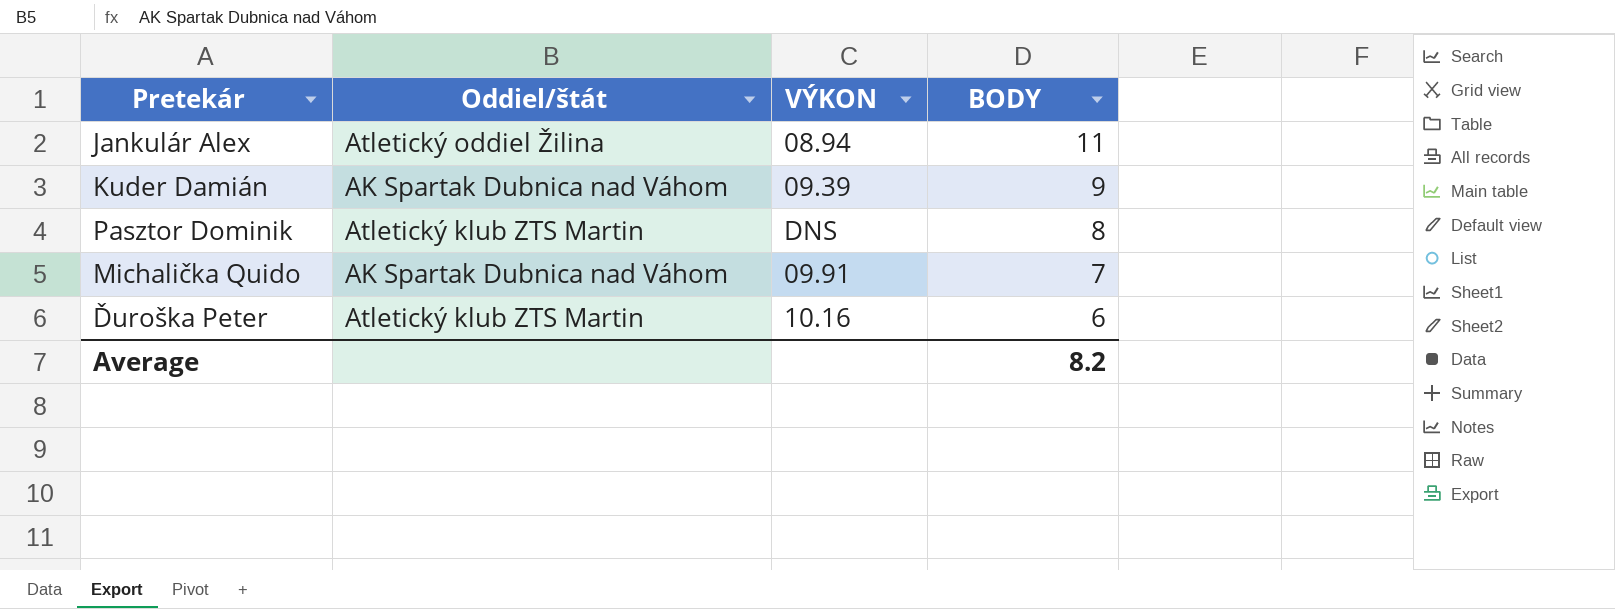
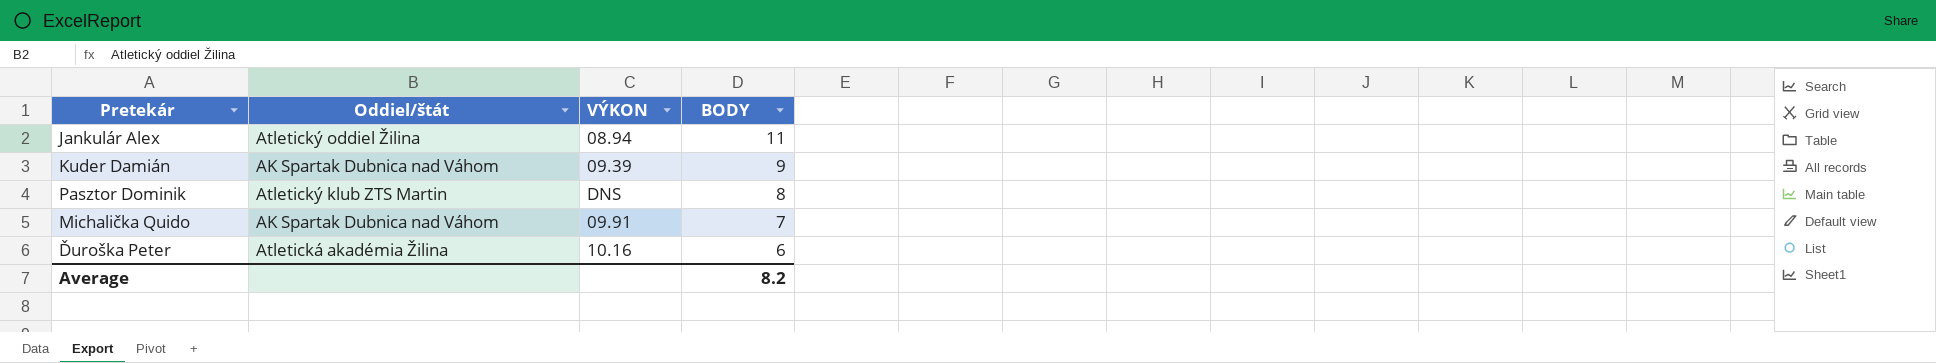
Ďuroška Peter | Oddiel/štát: Atletický klub ZTS Martin -> Atletická akadémia Žilina

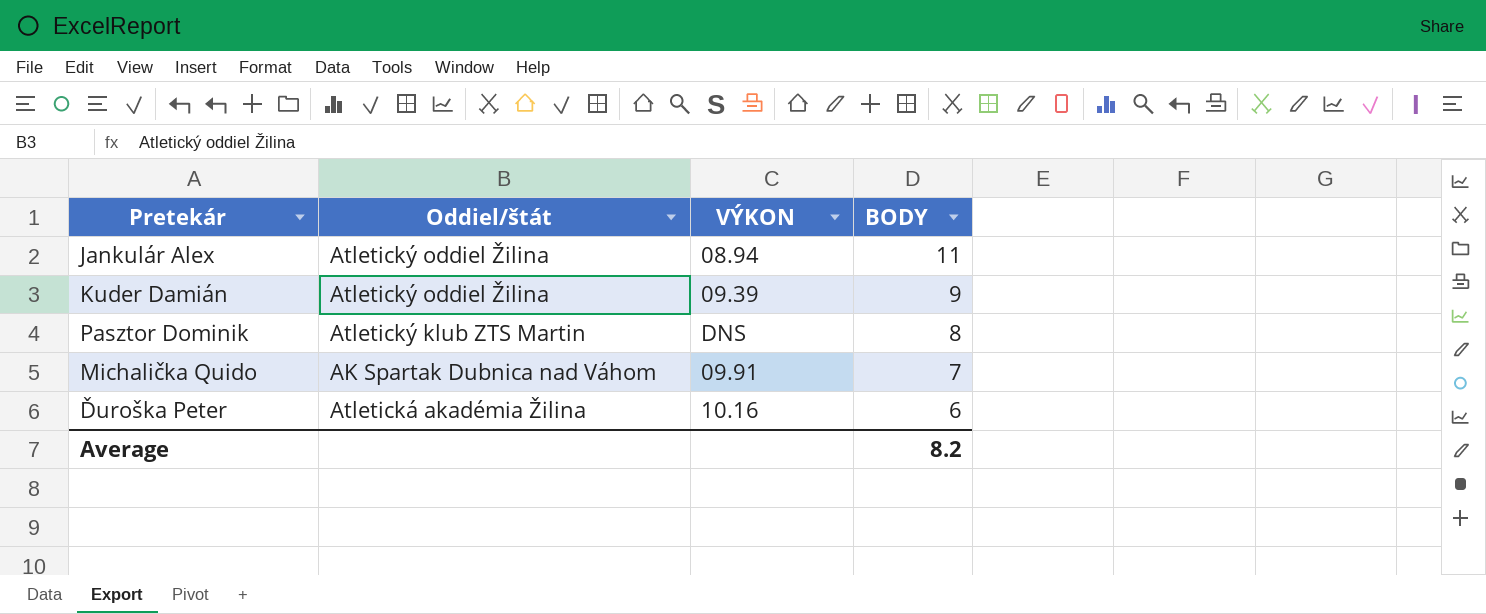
Kuder Damián | Oddiel/štát: AK Spartak Dubnica nad Váhom -> Atletický oddiel Žilina

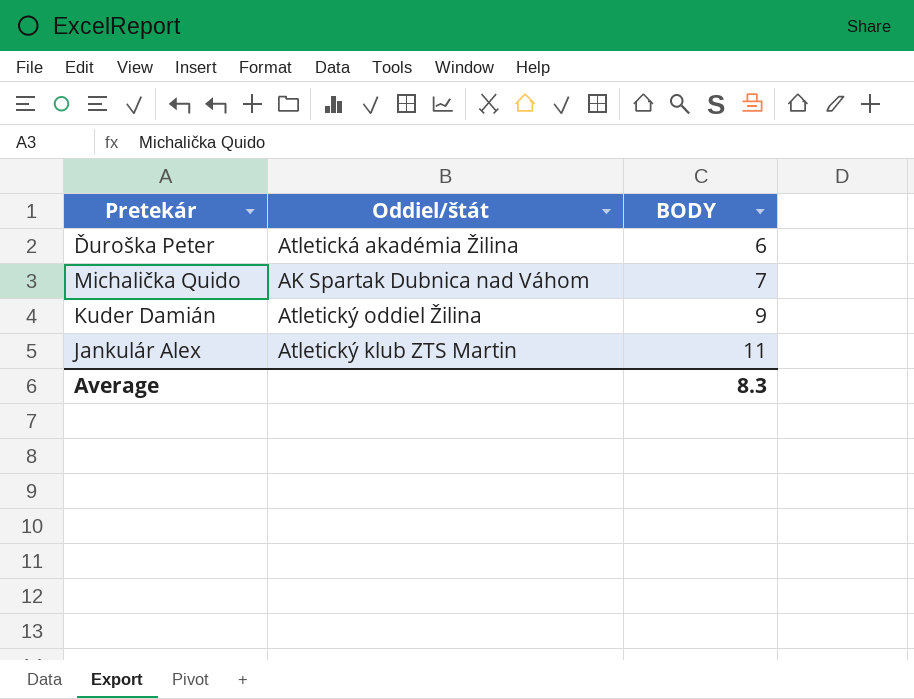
row order: BODY descending -> BODY ascending
column VÝKON | position: 3 -> none
row Pasztor Dominik: Atletický klub ZTS Martin | DNS | 8 -> none
Jankulár Alex | Oddiel/štát: Atletický oddiel Žilina -> Atletický klub ZTS Martin
Average | BODY: 8.2 -> 8.3

